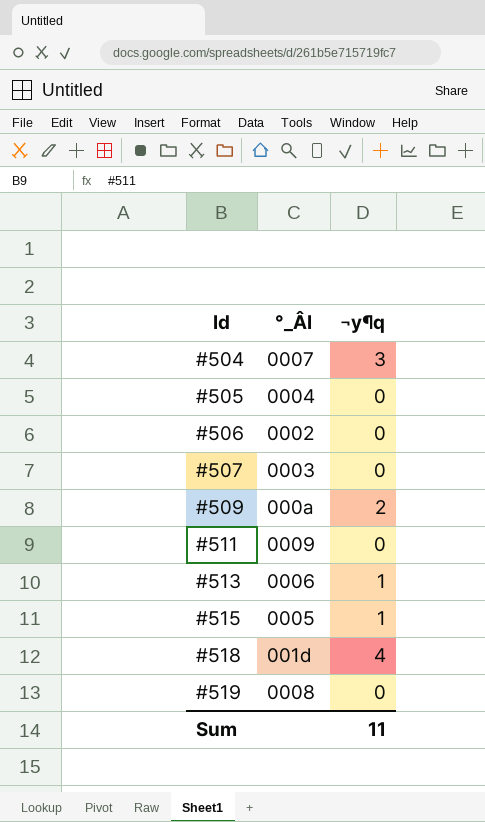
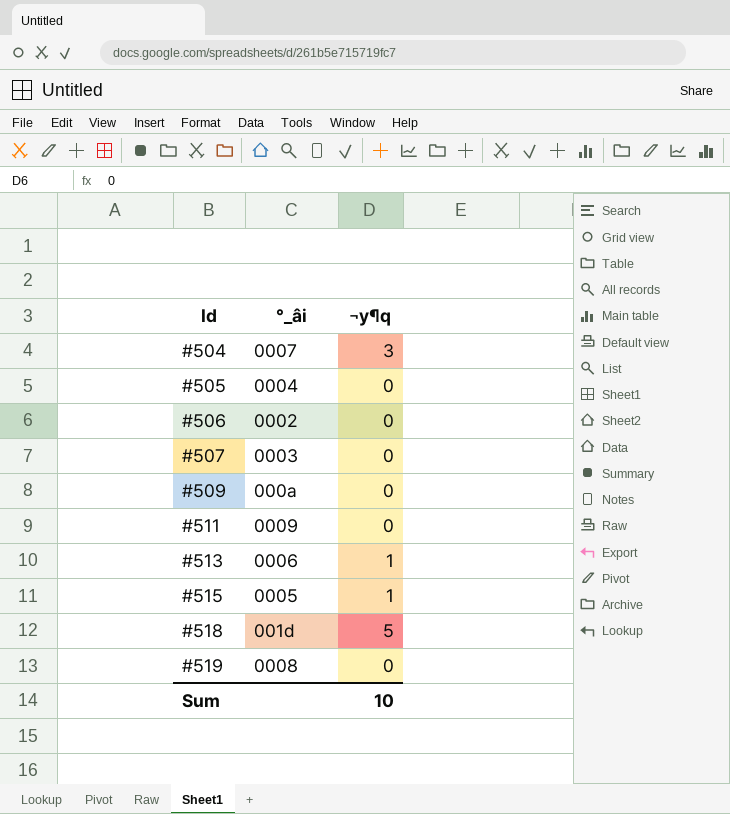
column name: °_ÂI -> °_âi
#509 | ¬y¶q: 2 -> 0
#518 | ¬y¶q: 4 -> 5
Sum | ¬y¶q: 11 -> 10

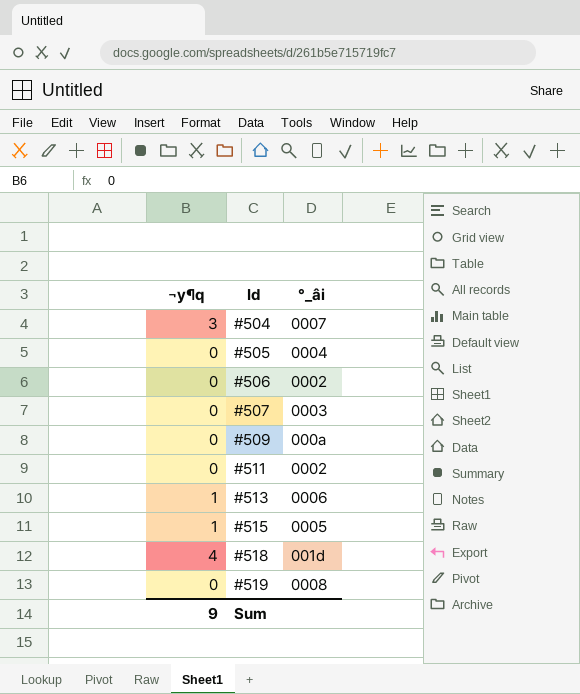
column ¬y¶q | position: 3 -> 1
#511 | °_âi: 0009 -> 0002
#518 | ¬y¶q: 5 -> 4
Sum | ¬y¶q: 10 -> 9

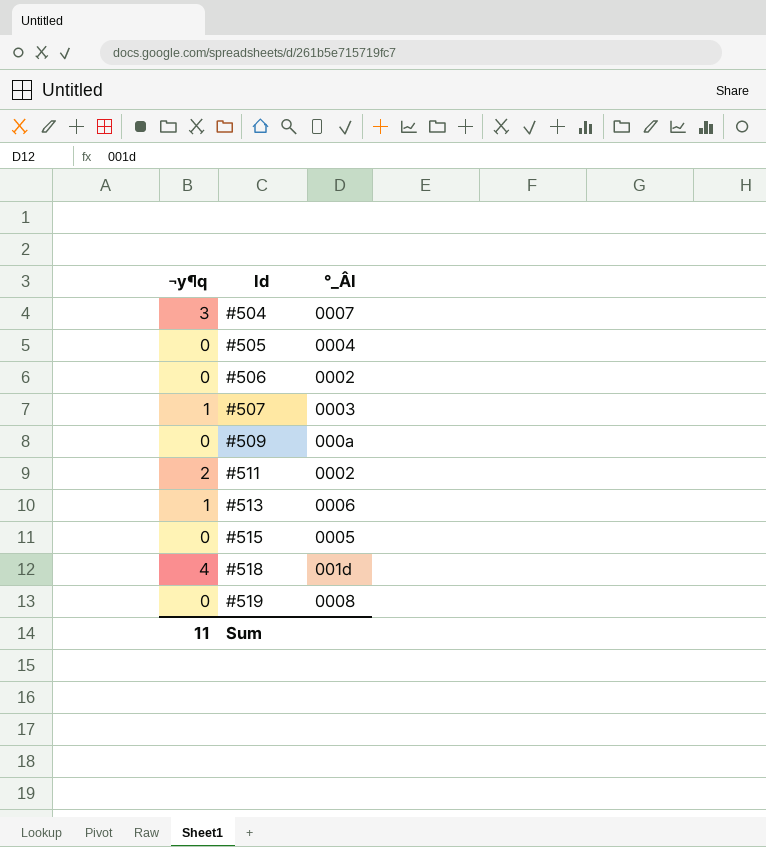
column name: °_âi -> °_ÂI
#507 | ¬y¶q: 0 -> 1
#511 | ¬y¶q: 0 -> 2
#515 | ¬y¶q: 1 -> 0
Sum | ¬y¶q: 9 -> 11

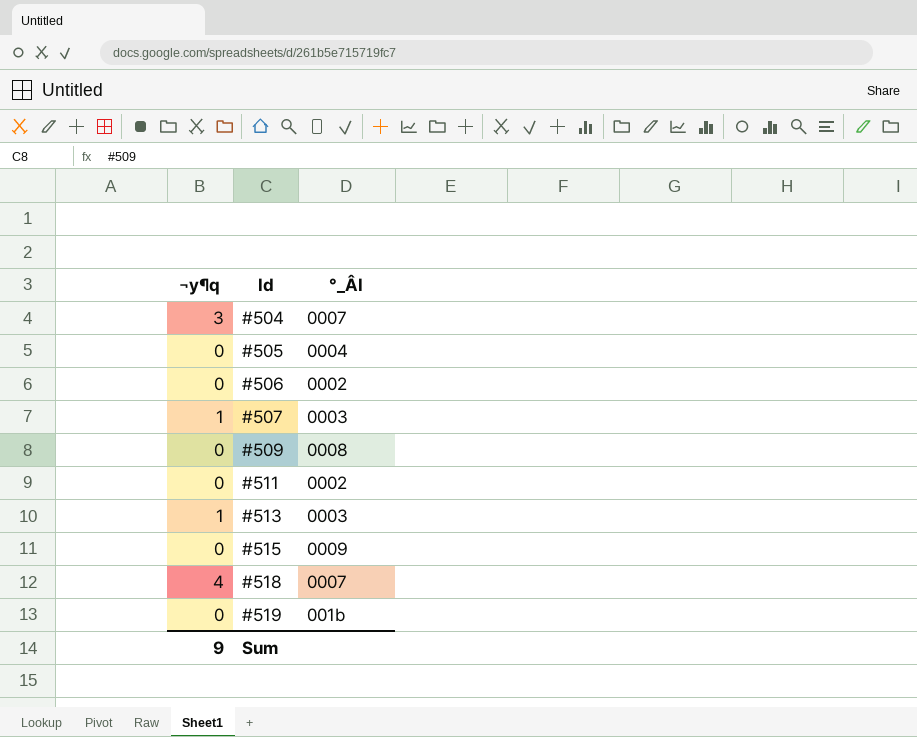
#509 | °_ÂI: 000a -> 0008
#511 | ¬y¶q: 2 -> 0
#513 | °_ÂI: 0006 -> 0003
#515 | °_ÂI: 0005 -> 0009
#518 | °_ÂI: 001d -> 0007
#519 | °_ÂI: 0008 -> 001b
Sum | ¬y¶q: 11 -> 9

